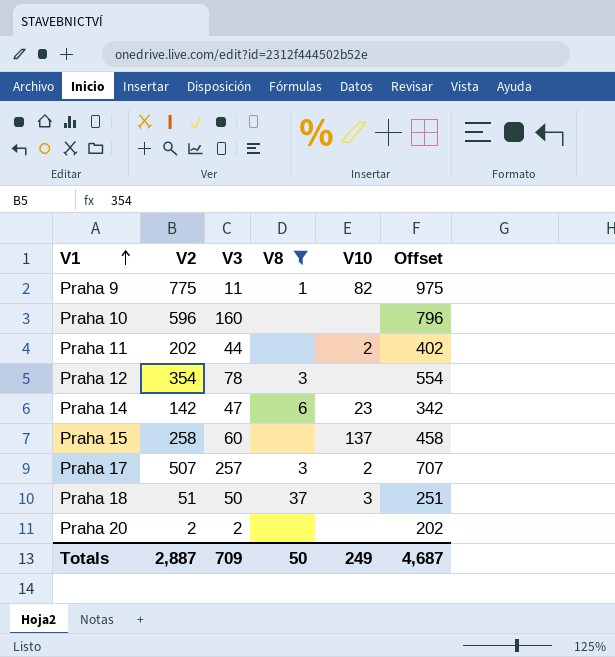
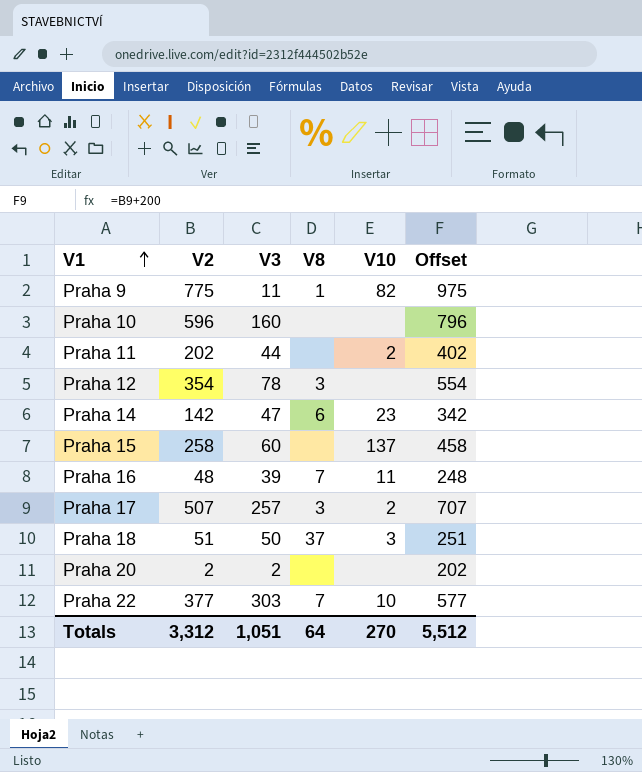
filter: V8 != 7 -> none
Totals | V2: 2,887 -> 3,312
Totals | V3: 709 -> 1,051
Totals | V8: 50 -> 64
Totals | V10: 249 -> 270
Totals | Offset: 4,687 -> 5,512

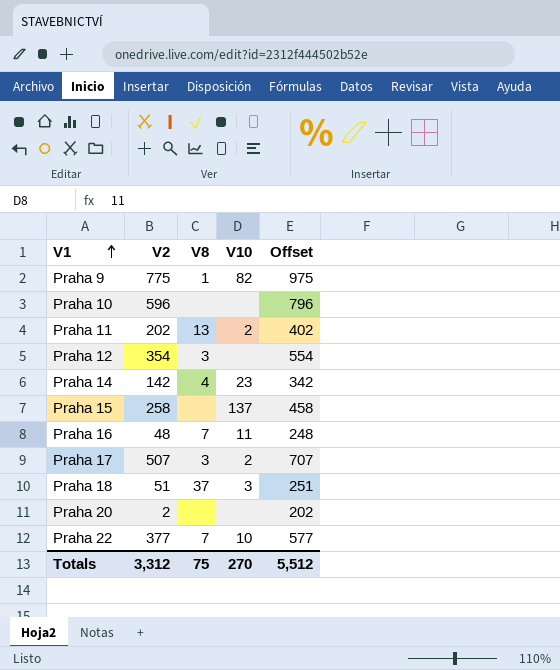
column V3 | position: 3 -> none
Praha 11 | V8: none -> 13
Praha 14 | V8: 6 -> 4
Totals | V8: 64 -> 75

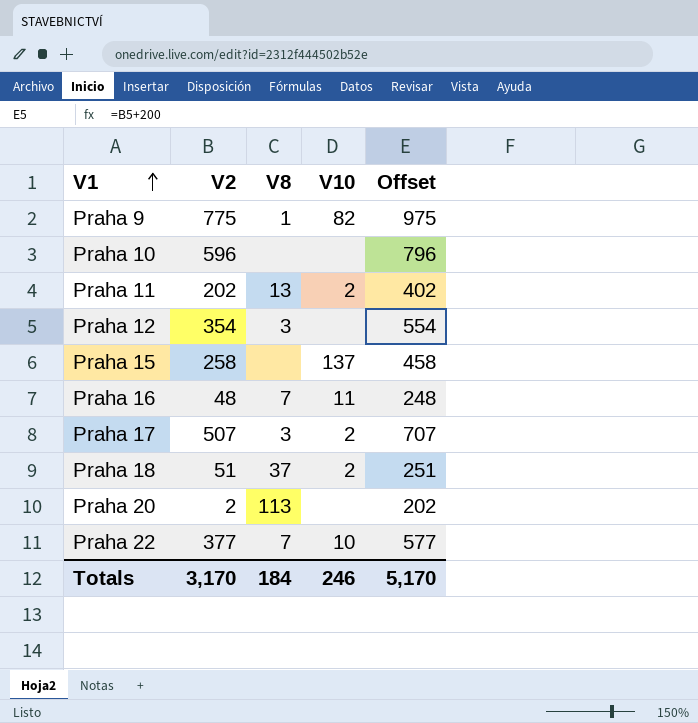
row Praha 14: 142 | 4 | 23 | 342 -> none
Praha 18 | V10: 3 -> 2
Praha 20 | V8: none -> 113
Totals | V2: 3,312 -> 3,170
Totals | V8: 75 -> 184
Totals | V10: 270 -> 246
Totals | Offset: 5,512 -> 5,170

